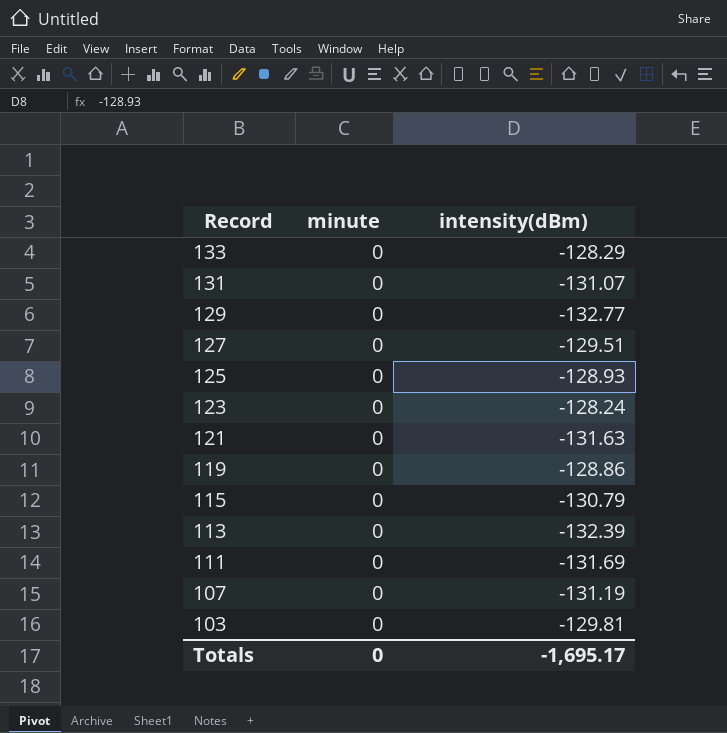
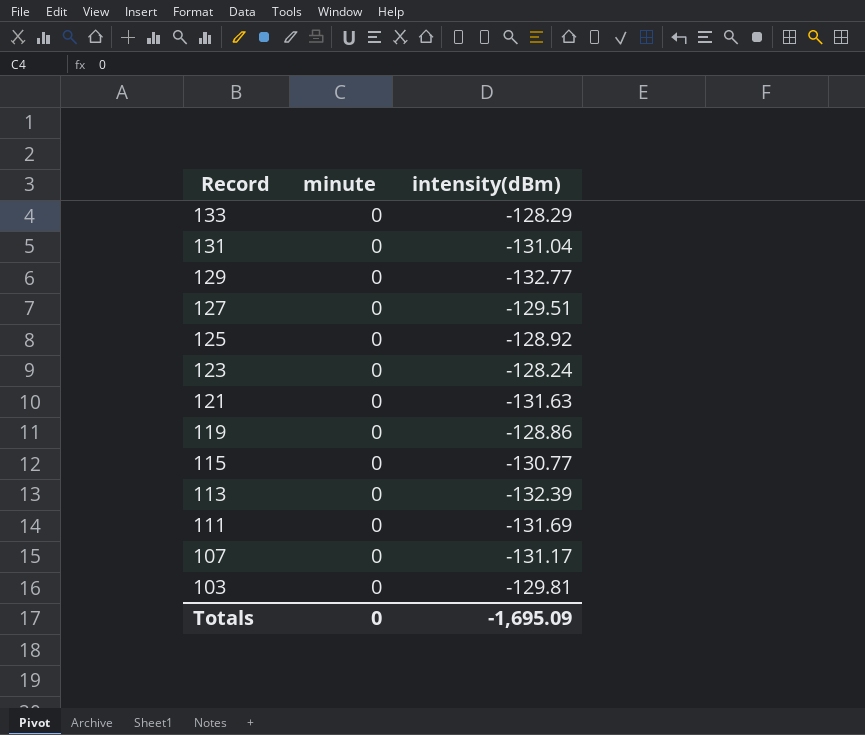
131 | intensity(dBm): -131.07 -> -131.04
125 | intensity(dBm): -128.93 -> -128.92
115 | intensity(dBm): -130.79 -> -130.77
107 | intensity(dBm): -131.19 -> -131.17
Totals | intensity(dBm): -1,695.17 -> -1,695.09

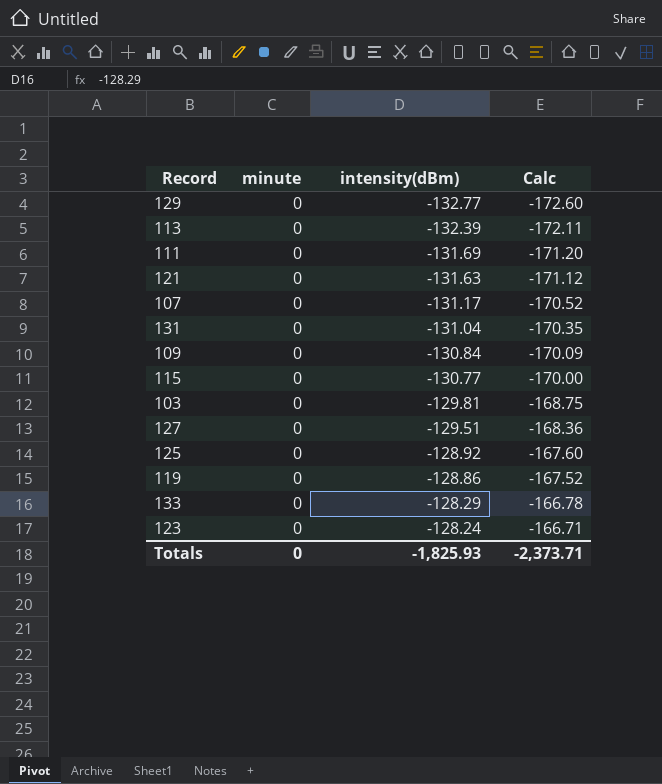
row order: Record descending -> intensity(dBm) ascending
column Calc | formula: none -> [intensity(dBm)] * 1.3
row 109: none -> 0 | -130.84 | -170.09
Totals | intensity(dBm): -1,695.09 -> -1,825.93

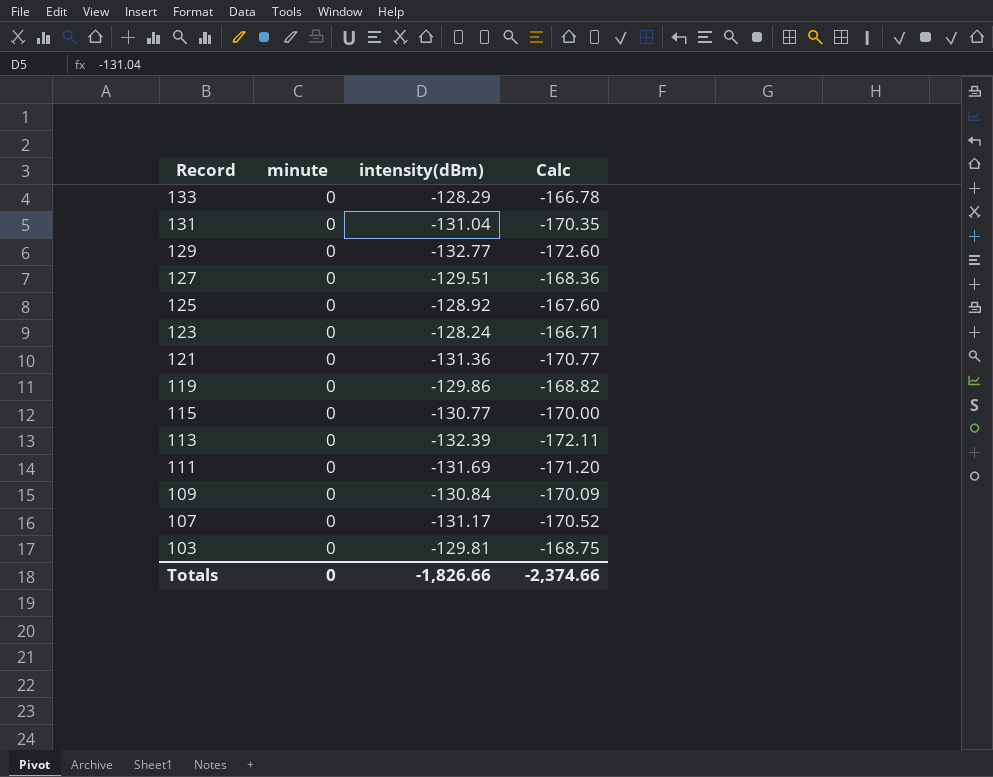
row order: intensity(dBm) ascending -> Record descending
121 | intensity(dBm): -131.63 -> -131.36
121 | Calc: -171.12 -> -170.77
119 | intensity(dBm): -128.86 -> -129.86
119 | Calc: -167.52 -> -168.82
Totals | intensity(dBm): -1,825.93 -> -1,826.66
Totals | Calc: -2,373.71 -> -2,374.66

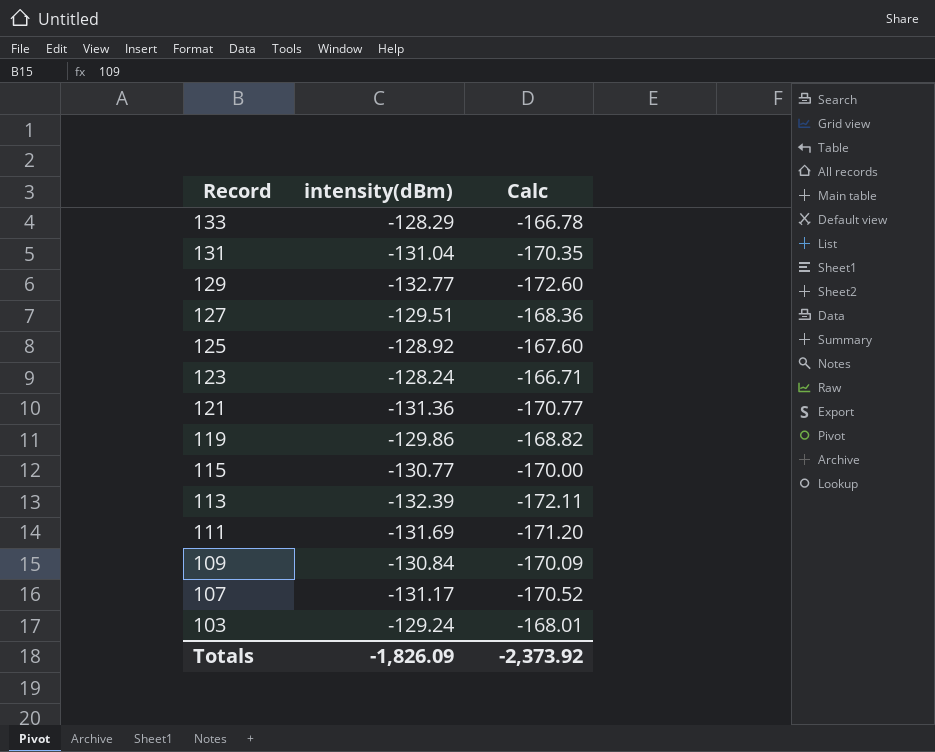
column minute | position: 2 -> none
103 | intensity(dBm): -129.81 -> -129.24
103 | Calc: -168.75 -> -168.01
Totals | intensity(dBm): -1,826.66 -> -1,826.09
Totals | Calc: -2,374.66 -> -2,373.92

